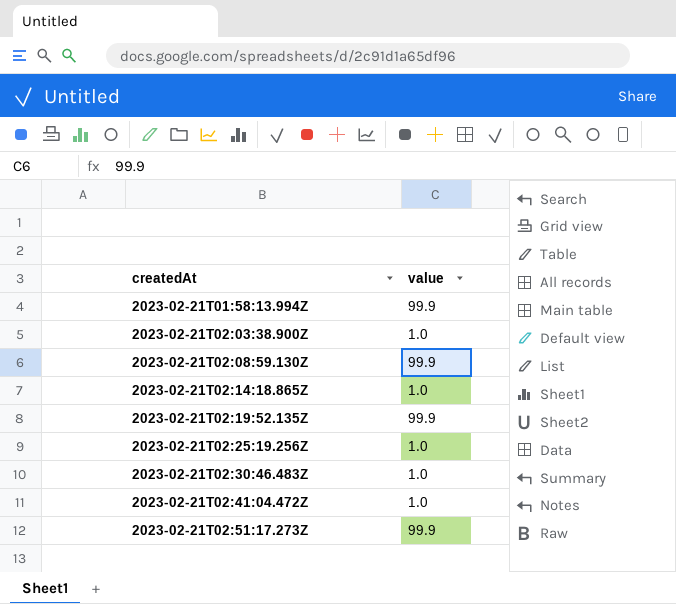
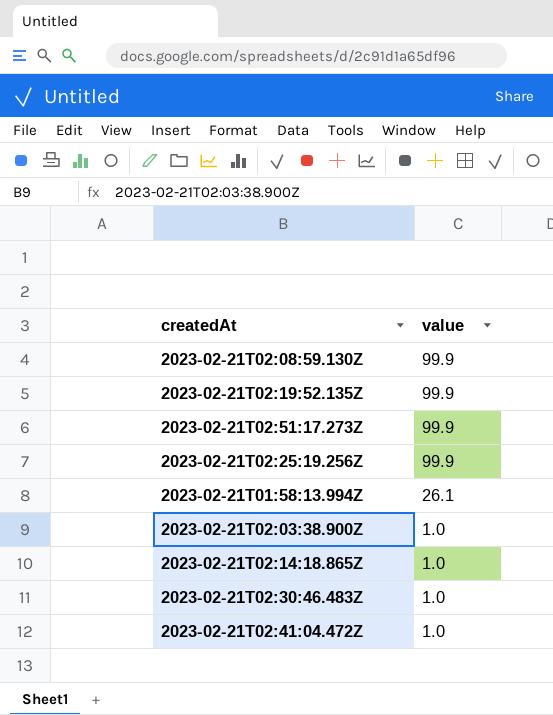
row order: createdAt ascending -> value descending
2023-02-21T02:25:19.256Z | value: 1.0 -> 99.9
2023-02-21T01:58:13.994Z | value: 99.9 -> 26.1

